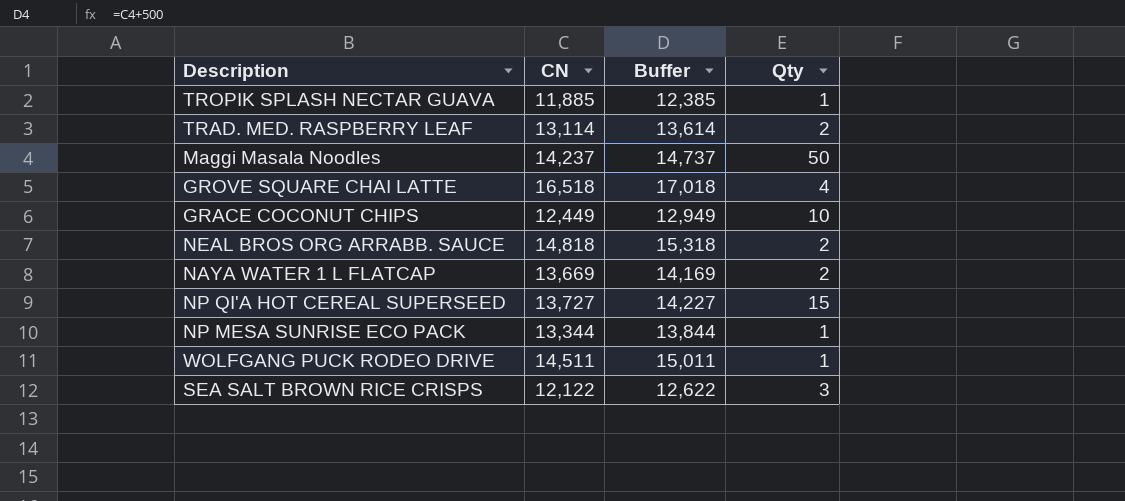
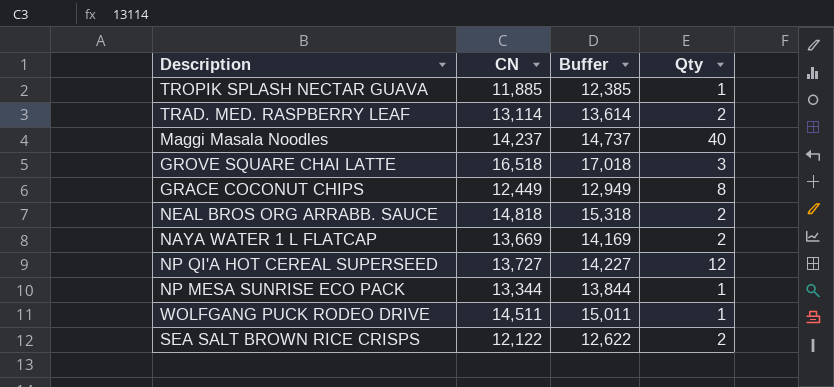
Maggi Masala Noodles | Qty: 50 -> 40
GROVE SQUARE CHAI LATTE | Qty: 4 -> 3
GRACE COCONUT CHIPS | Qty: 10 -> 8
NP QI'A HOT CEREAL SUPERSEED | Qty: 15 -> 12
SEA SALT BROWN RICE CRISPS | Qty: 3 -> 2

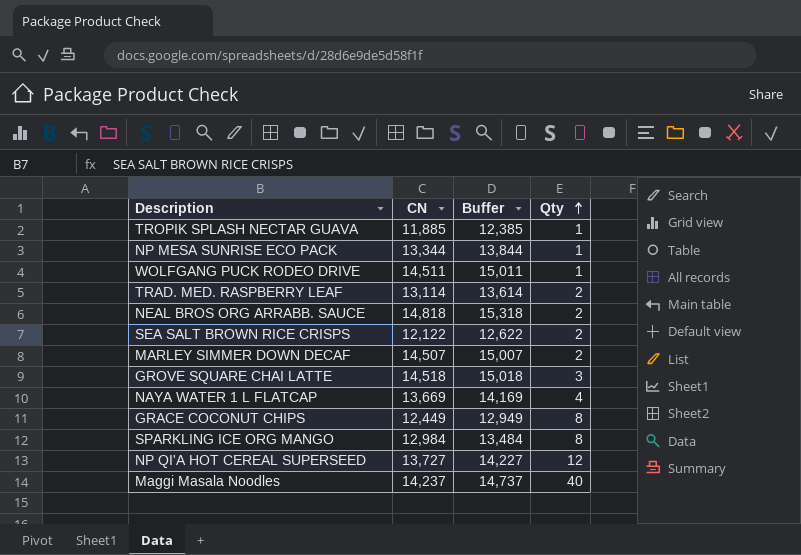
row order: none -> Qty ascending
row MARLEY SIMMER DOWN DECAF: none -> 14,507 | 15,007 | 2
GROVE SQUARE CHAI LATTE | CN: 16,518 -> 14,518
GROVE SQUARE CHAI LATTE | Buffer: 17,018 -> 15,018
NAYA WATER 1 L FLATCAP | Qty: 2 -> 4
row SPARKLING ICE ORG MANGO: none -> 12,984 | 13,484 | 8

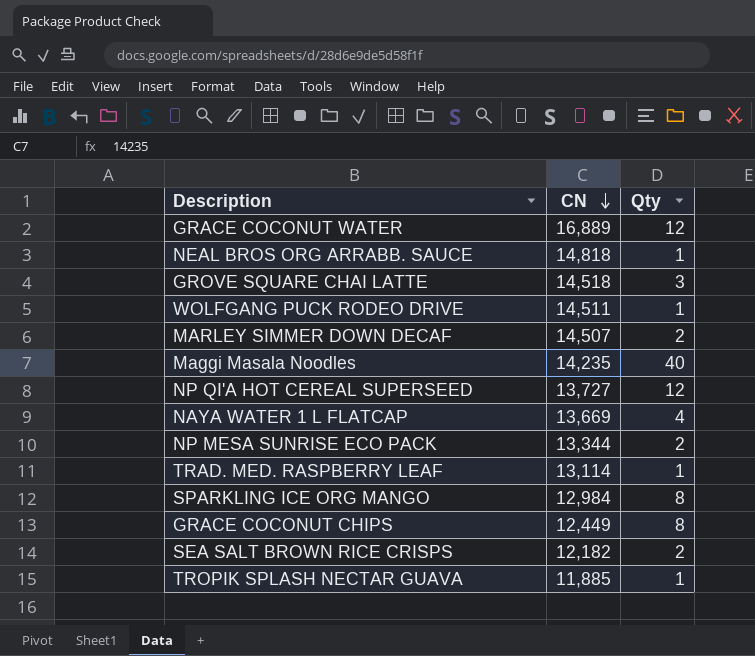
row order: Qty ascending -> CN descending
column Buffer | formula: [CN] + 500 -> none
row GRACE COCONUT WATER: none -> 16,889 | 12
NEAL BROS ORG ARRABB. SAUCE | Qty: 2 -> 1
Maggi Masala Noodles | CN: 14,237 -> 14,235
NP MESA SUNRISE ECO PACK | Qty: 1 -> 2
TRAD. MED. RASPBERRY LEAF | Qty: 2 -> 1
SEA SALT BROWN RICE CRISPS | CN: 12,122 -> 12,182

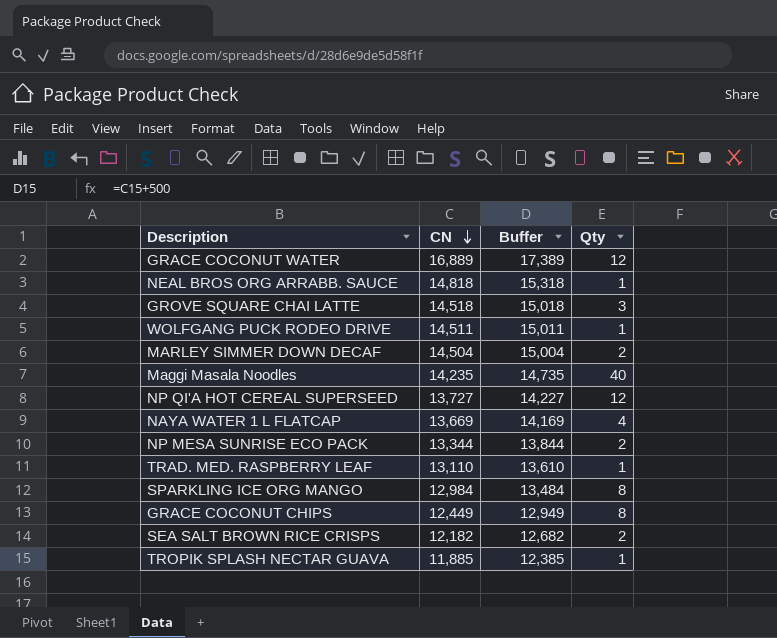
column Buffer | formula: none -> [CN] + 500
MARLEY SIMMER DOWN DECAF | CN: 14,507 -> 14,504
TRAD. MED. RASPBERRY LEAF | CN: 13,114 -> 13,110

